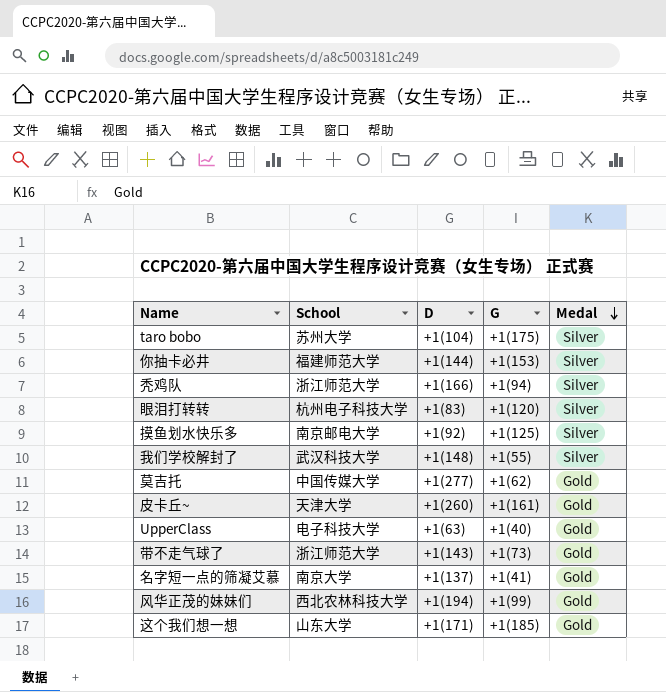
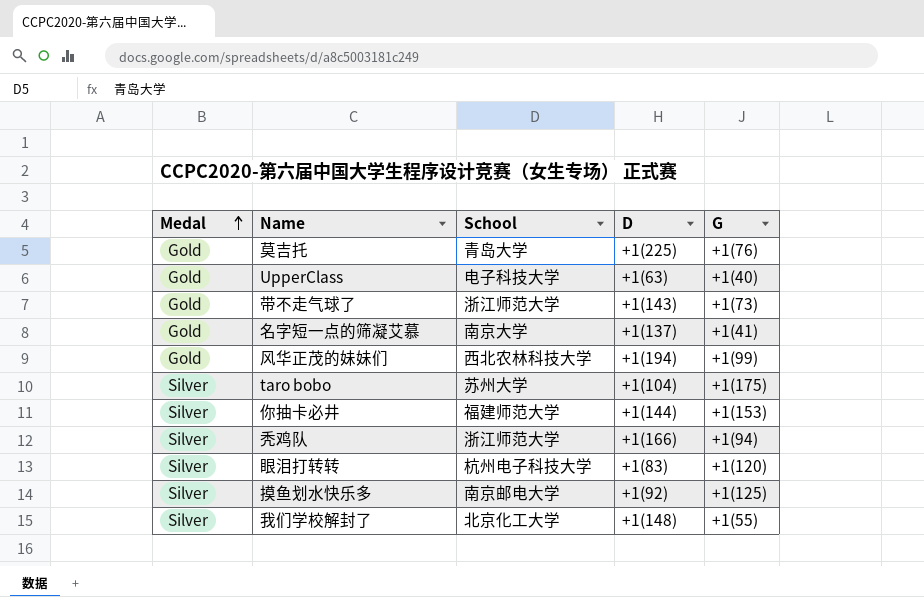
row order: Medal descending -> Medal ascending
column Medal | position: 5 -> 1
row 皮卡丘~: 天津大学 | +1(260) | +1(161) | Gold -> none
row 这个我们想一想: 山东大学 | +1(171) | +1(185) | Gold -> none
莫吉托 | School: 中国传媒大学 -> 青岛大学
莫吉托 | D: +1(277) -> +1(225)
莫吉托 | G: +1(62) -> +1(76)
我们学校解封了 | School: 武汉科技大学 -> 北京化工大学

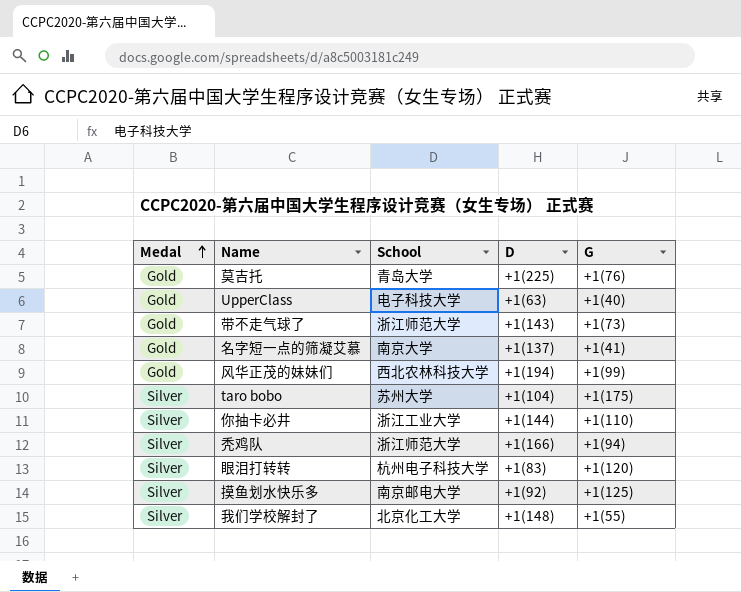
你抽卡必井 | School: 福建师范大学 -> 浙江工业大学
你抽卡必井 | G: +1(153) -> +1(110)

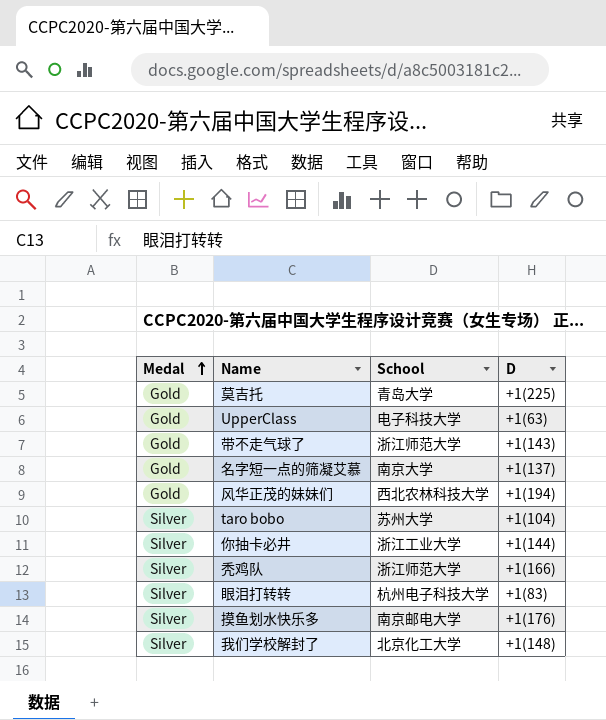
column G | position: 5 -> none
摸鱼划水快乐多 | D: +1(92) -> +1(176)

